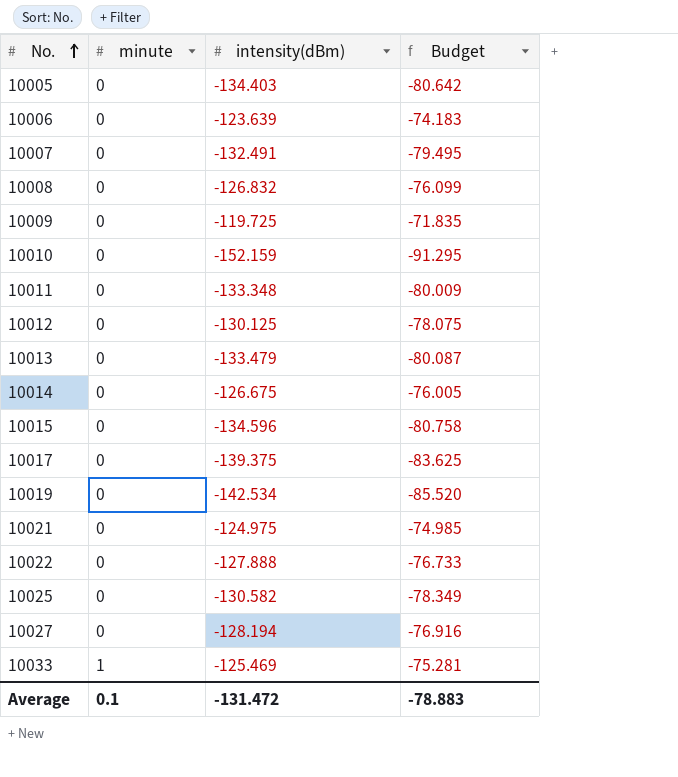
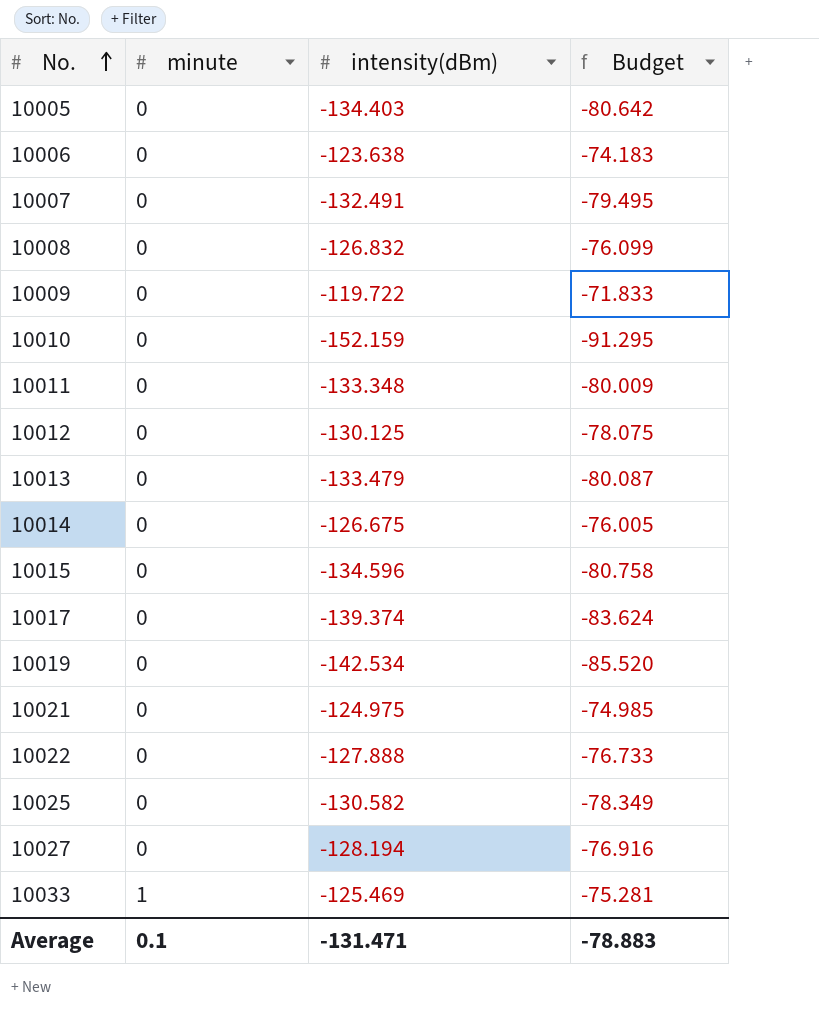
10006 | intensity(dBm): -123.639 -> -123.638
10009 | intensity(dBm): -119.725 -> -119.722
10009 | Budget: -71.835 -> -71.833
10017 | intensity(dBm): -139.375 -> -139.374
10017 | Budget: -83.625 -> -83.624
Average | intensity(dBm): -131.472 -> -131.471

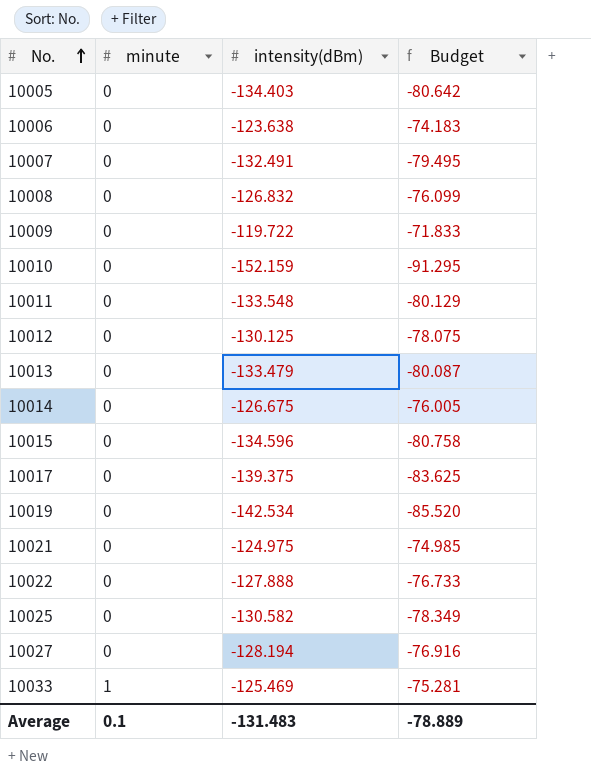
10011 | intensity(dBm): -133.348 -> -133.548
10011 | Budget: -80.009 -> -80.129
10017 | intensity(dBm): -139.374 -> -139.375
10017 | Budget: -83.624 -> -83.625
Average | intensity(dBm): -131.471 -> -131.483
Average | Budget: -78.883 -> -78.889

